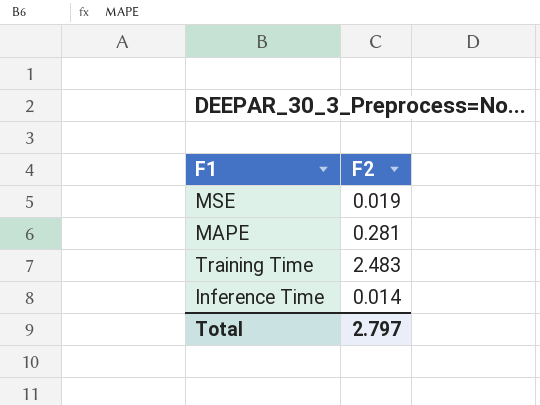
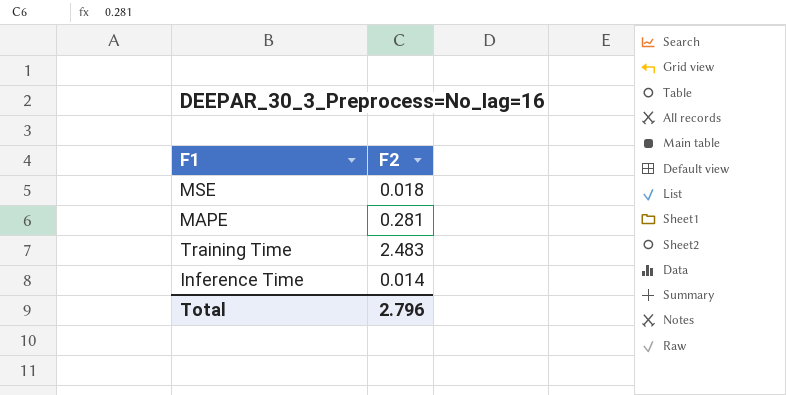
MSE | F2: 0.019 -> 0.018
Total | F2: 2.797 -> 2.796

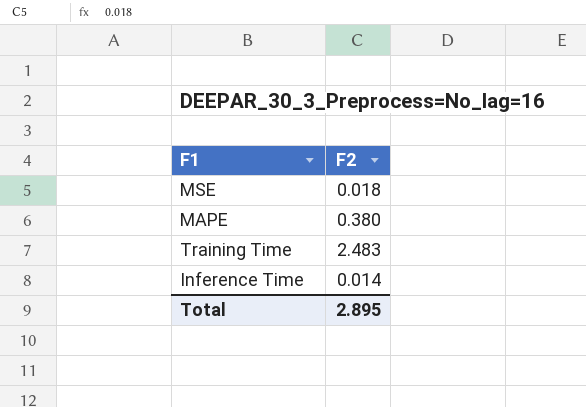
MAPE | F2: 0.281 -> 0.380
Total | F2: 2.796 -> 2.895

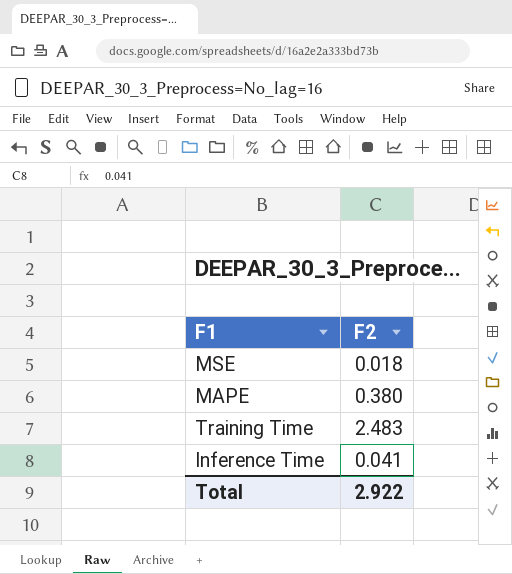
Inference Time | F2: 0.014 -> 0.041
Total | F2: 2.895 -> 2.922

